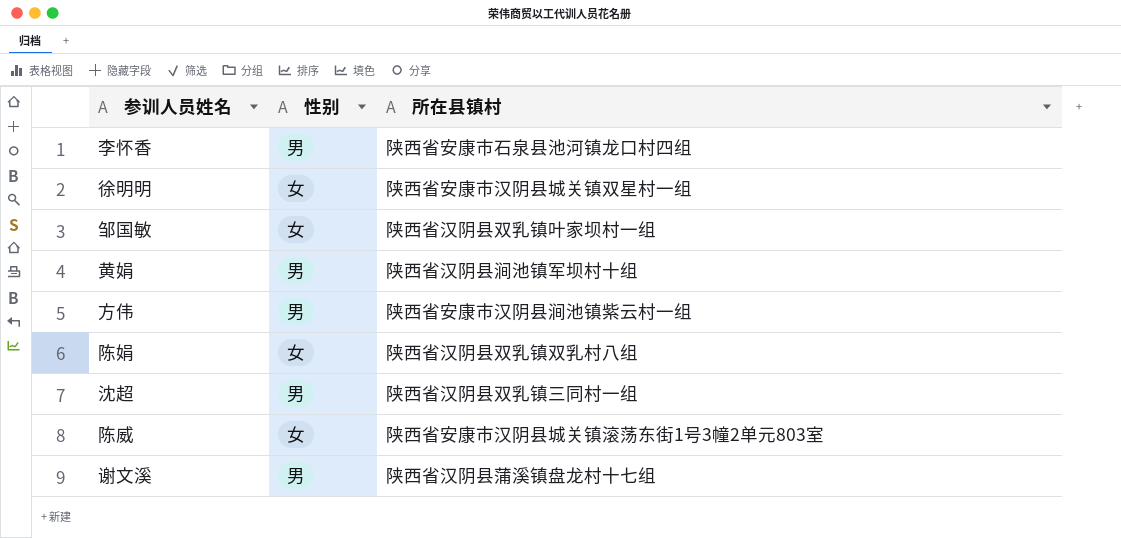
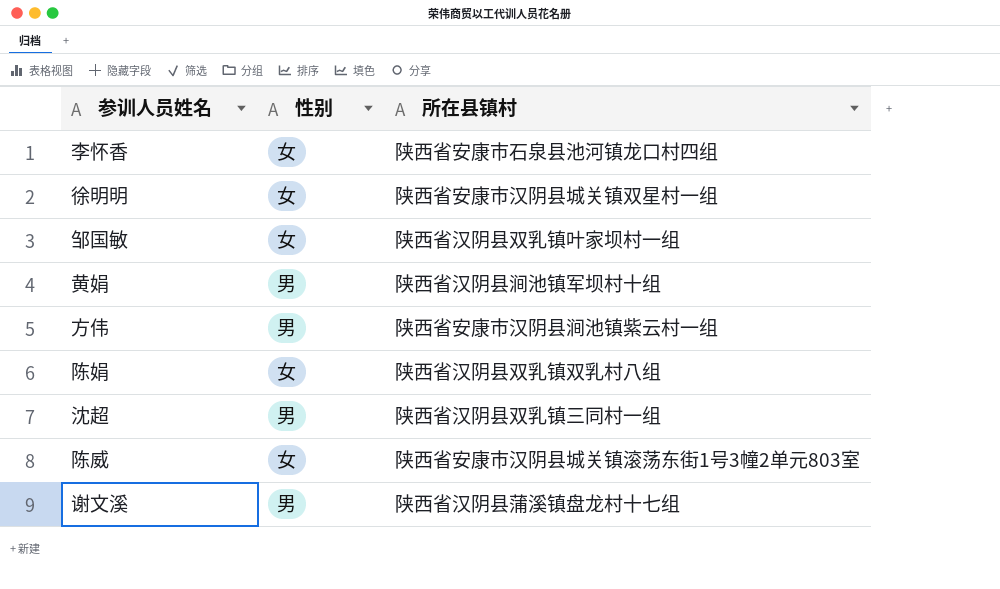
李怀香 | 性别: 男 -> 女

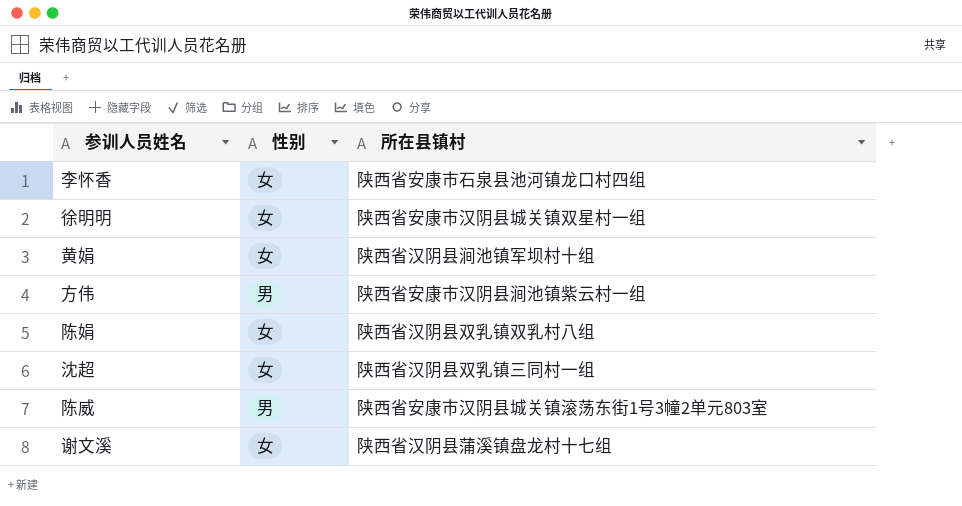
row 邹国敏: 女 | 陕西省汉阴县双乳镇叶家坝村一组 -> none
黄娟 | 性别: 男 -> 女
沈超 | 性别: 男 -> 女
陈威 | 性别: 女 -> 男
谢文溪 | 性别: 男 -> 女

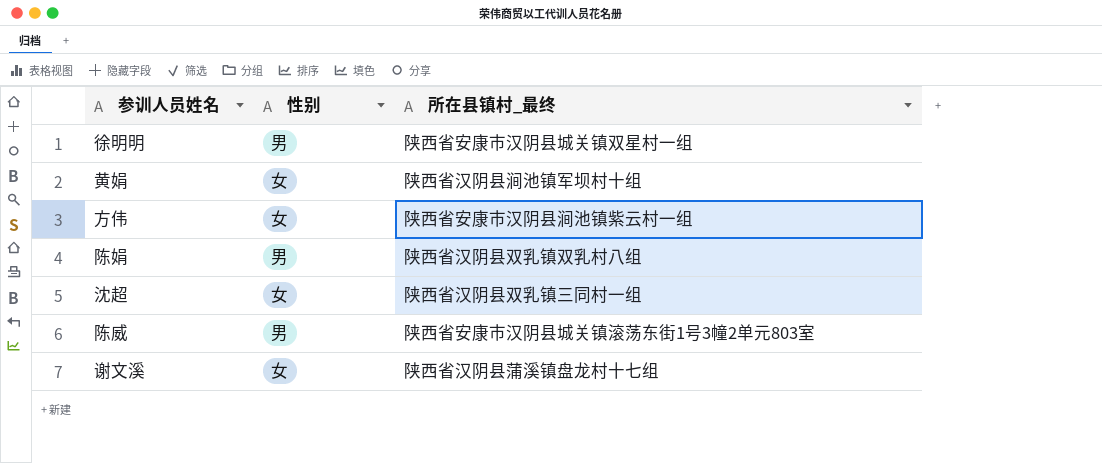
column name: 所在县镇村 -> 所在县镇村_最终
row 李怀香: 女 | 陕西省安康市石泉县池河镇龙口村四组 -> none
徐明明 | 性别: 女 -> 男
方伟 | 性别: 男 -> 女
陈娟 | 性别: 女 -> 男

